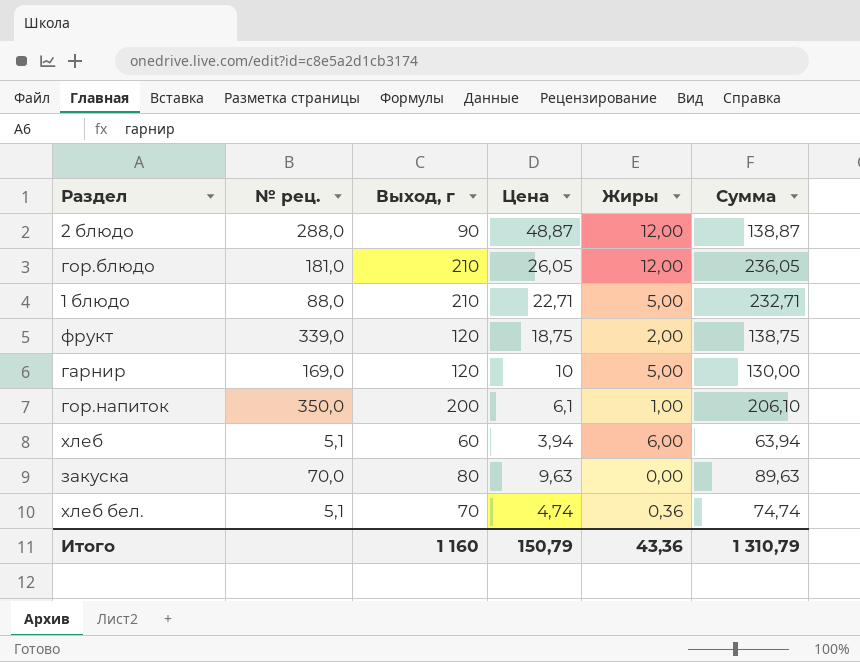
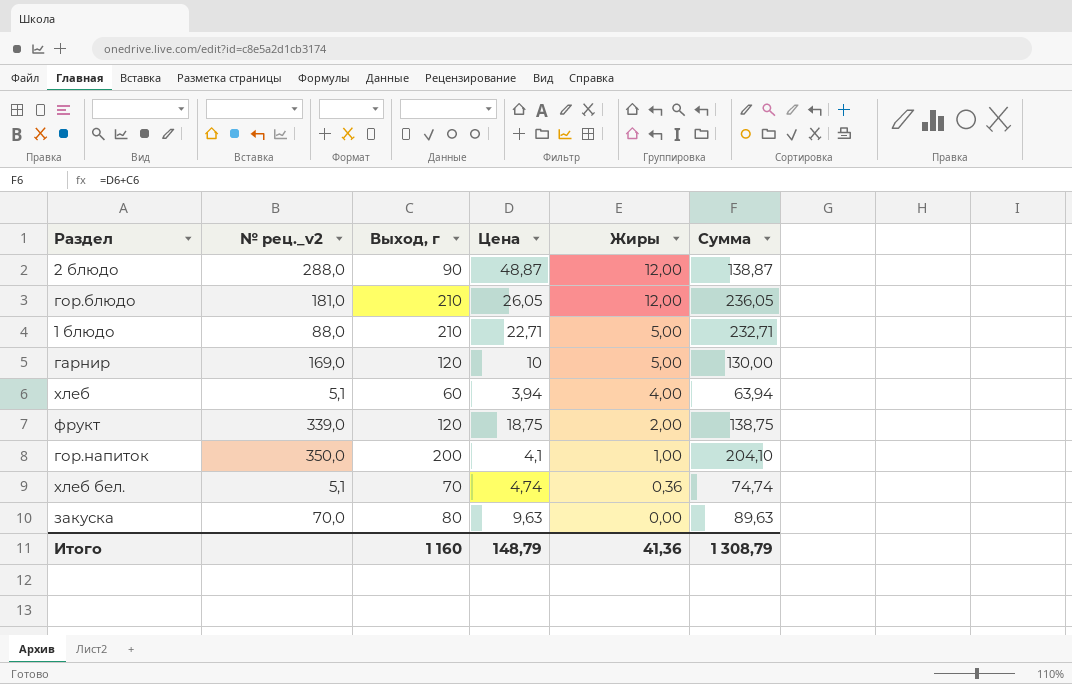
row order: none -> Жиры descending
column name: № рец. -> № рец._v2
хлеб | Жиры: 6,00 -> 4,00
гор.напиток | Цена: 6,1 -> 4,1
гор.напиток | Сумма: 206,10 -> 204,10
Итого | Цена: 150,79 -> 148,79
Итого | Жиры: 43,36 -> 41,36
Итого | Сумма: 1 310,79 -> 1 308,79

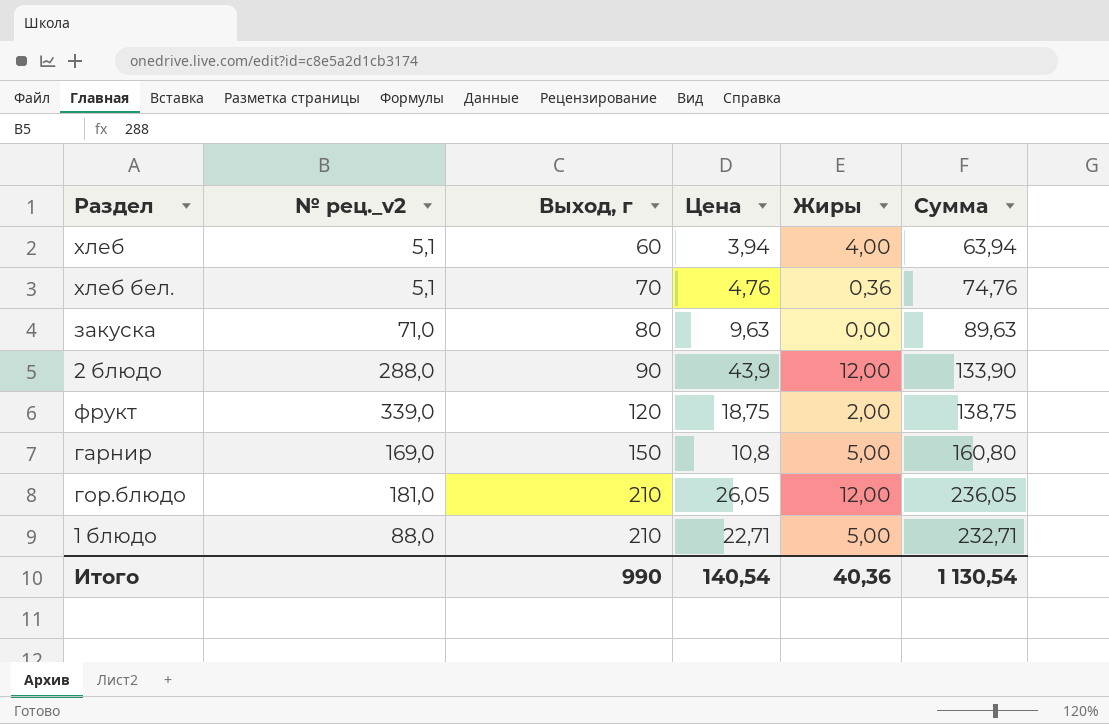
row order: Жиры descending -> Выход, г ascending
row гор.напиток: 350,0 | 200 | 4,1 | 1,00 | 204,10 -> none
хлеб бел. | Цена: 4,74 -> 4,76
хлеб бел. | Сумма: 74,74 -> 74,76
закуска | № рец._v2: 70,0 -> 71,0
2 блюдо | Цена: 48,87 -> 43,9
2 блюдо | Сумма: 138,87 -> 133,90
гарнир | Выход, г: 120 -> 150
гарнир | Цена: 10 -> 10,8
гарнир | Сумма: 130,00 -> 160,80
Итого | Выход, г: 1 160 -> 990
Итого | Цена: 148,79 -> 140,54
Итого | Жиры: 41,36 -> 40,36
Итого | Сумма: 1 308,79 -> 1 130,54

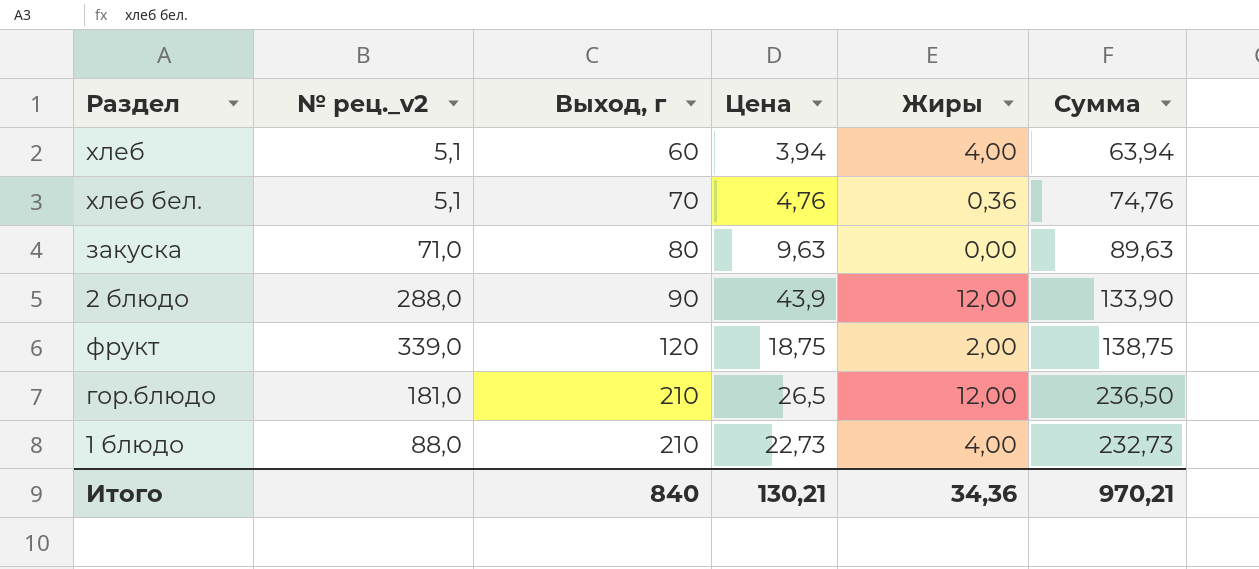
row гарнир: 169,0 | 150 | 10,8 | 5,00 | 160,80 -> none
гор.блюдо | Цена: 26,05 -> 26,5
гор.блюдо | Сумма: 236,05 -> 236,50
1 блюдо | Цена: 22,71 -> 22,73
1 блюдо | Жиры: 5,00 -> 4,00
1 блюдо | Сумма: 232,71 -> 232,73
Итого | Выход, г: 990 -> 840
Итого | Цена: 140,54 -> 130,21
Итого | Жиры: 40,36 -> 34,36
Итого | Сумма: 1 130,54 -> 970,21

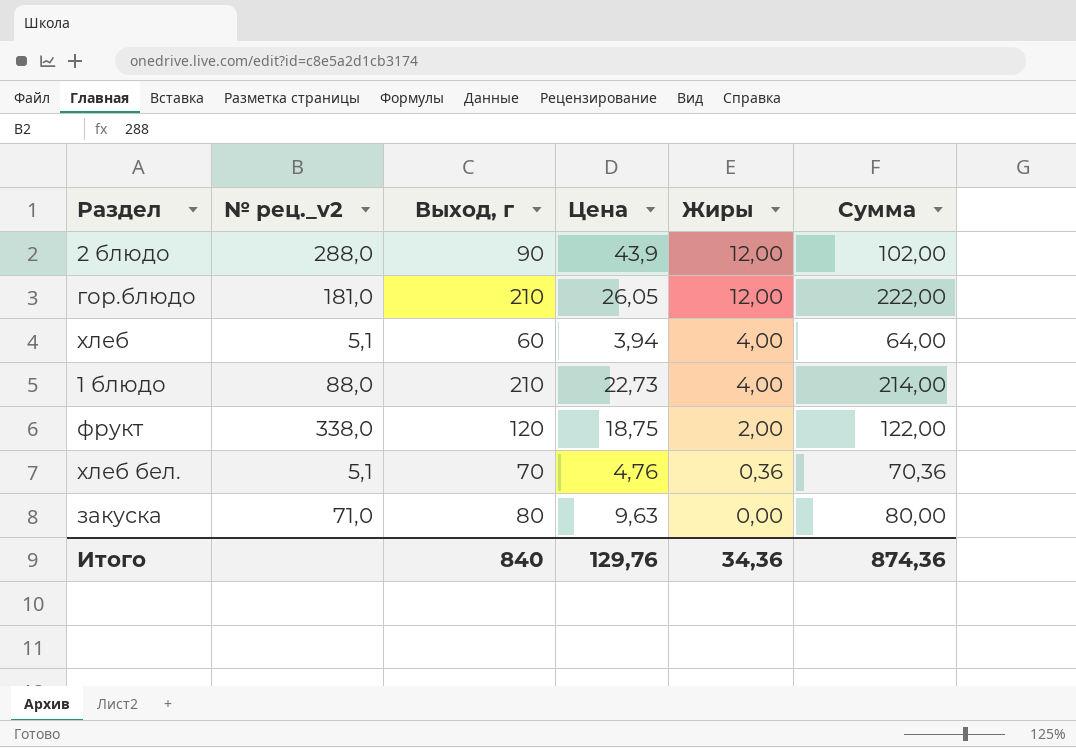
row order: Выход, г ascending -> Жиры descending
column Сумма | formula: [Выход, г] + [Цена] -> [Выход, г] + [Жиры]
гор.блюдо | Цена: 26,5 -> 26,05
фрукт | № рец._v2: 339,0 -> 338,0
Итого | Цена: 130,21 -> 129,76
Итого | Сумма: 970,21 -> 874,36

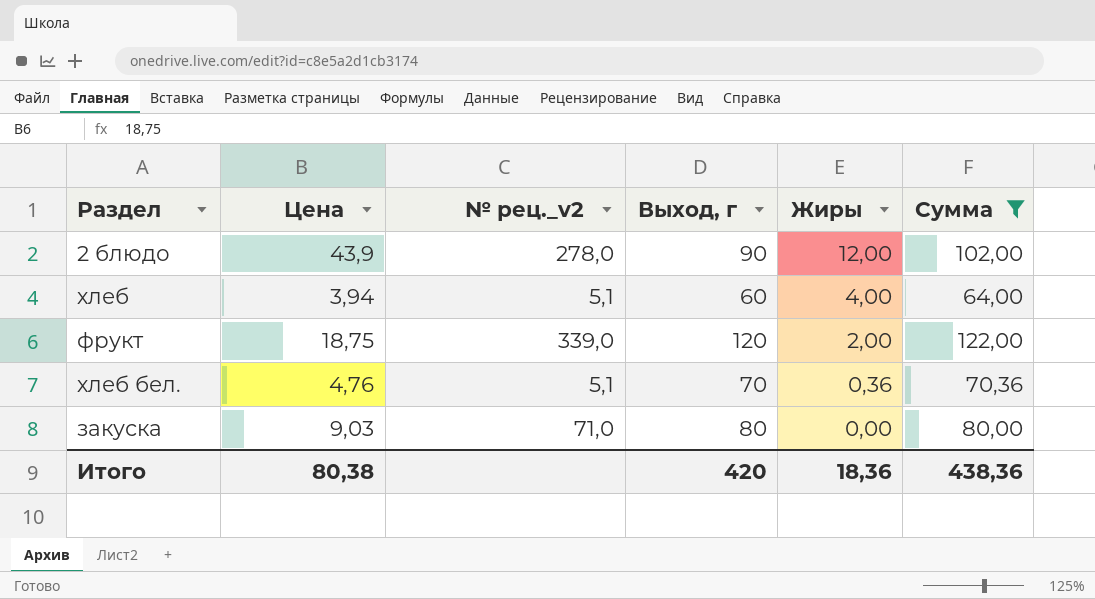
filter: none -> Сумма <= 122,00
column Цена | position: 4 -> 2
2 блюдо | № рец._v2: 288,0 -> 278,0
фрукт | № рец._v2: 338,0 -> 339,0
закуска | Цена: 9,63 -> 9,03
Итого | Цена: 129,76 -> 80,38
Итого | Выход, г: 840 -> 420
Итого | Жиры: 34,36 -> 18,36
Итого | Сумма: 874,36 -> 438,36

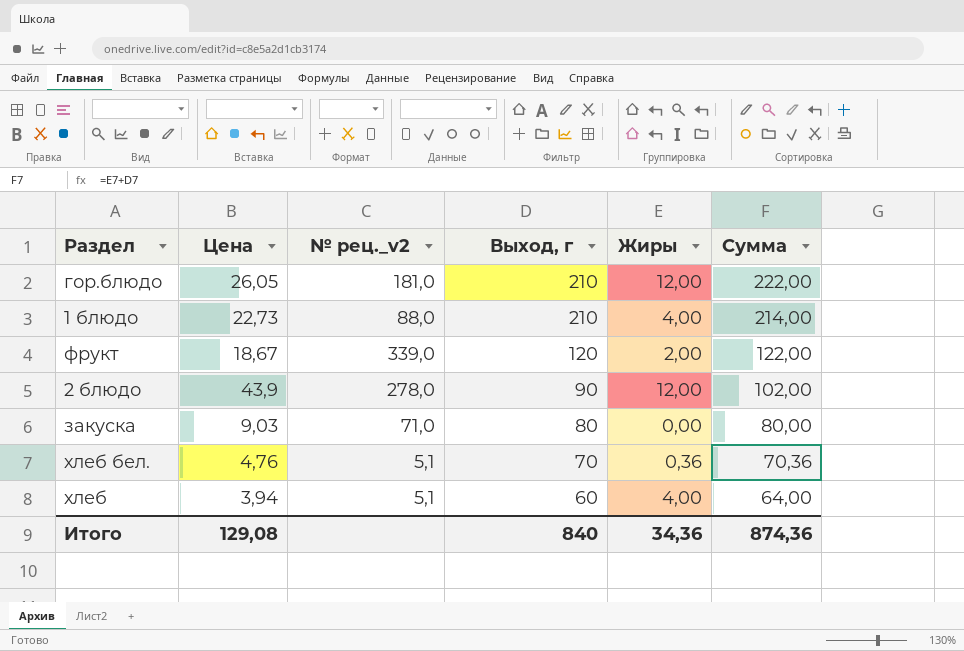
filter: Сумма <= 122,00 -> none
row order: Жиры descending -> Выход, г descending
фрукт | Цена: 18,75 -> 18,67
Итого | Цена: 80,38 -> 129,08
Итого | Выход, г: 420 -> 840
Итого | Жиры: 18,36 -> 34,36
Итого | Сумма: 438,36 -> 874,36

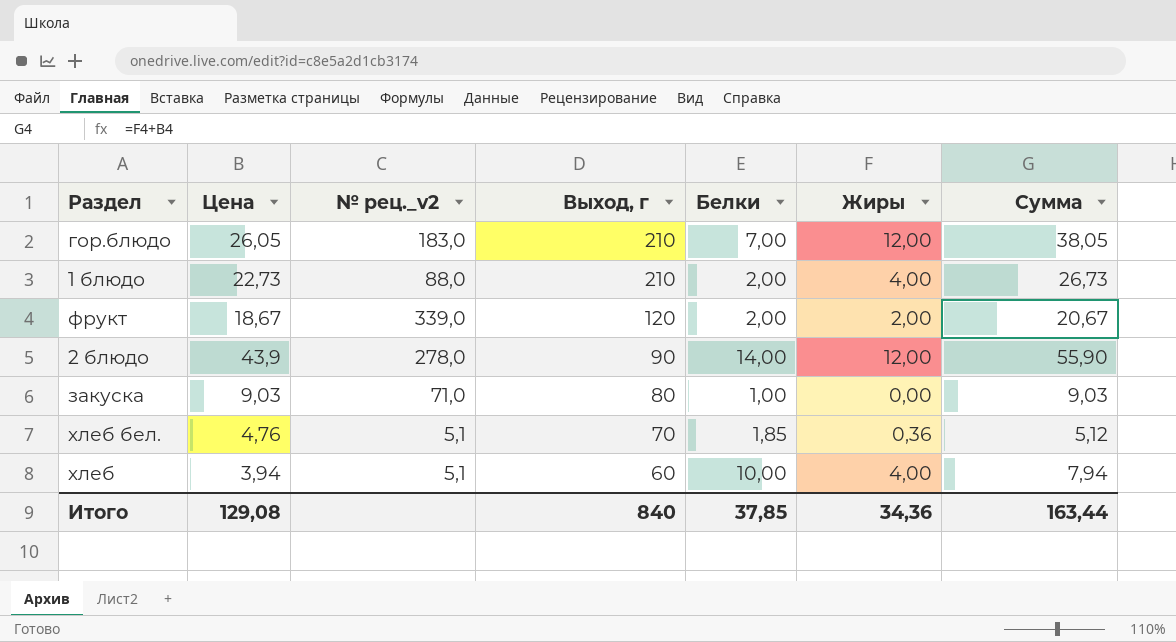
column Белки | position: none -> 5
column Сумма | formula: [Выход, г] + [Жиры] -> [Цена] + [Жиры]
гор.блюдо | № рец._v2: 181,0 -> 183,0
Итого | Сумма: 874,36 -> 163,44

